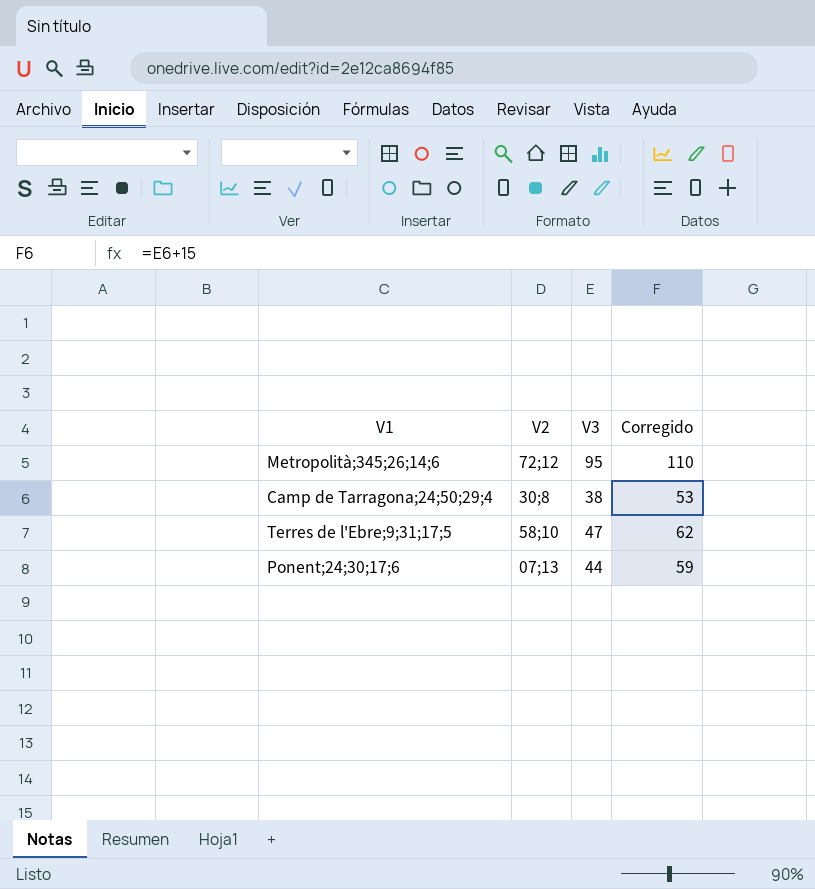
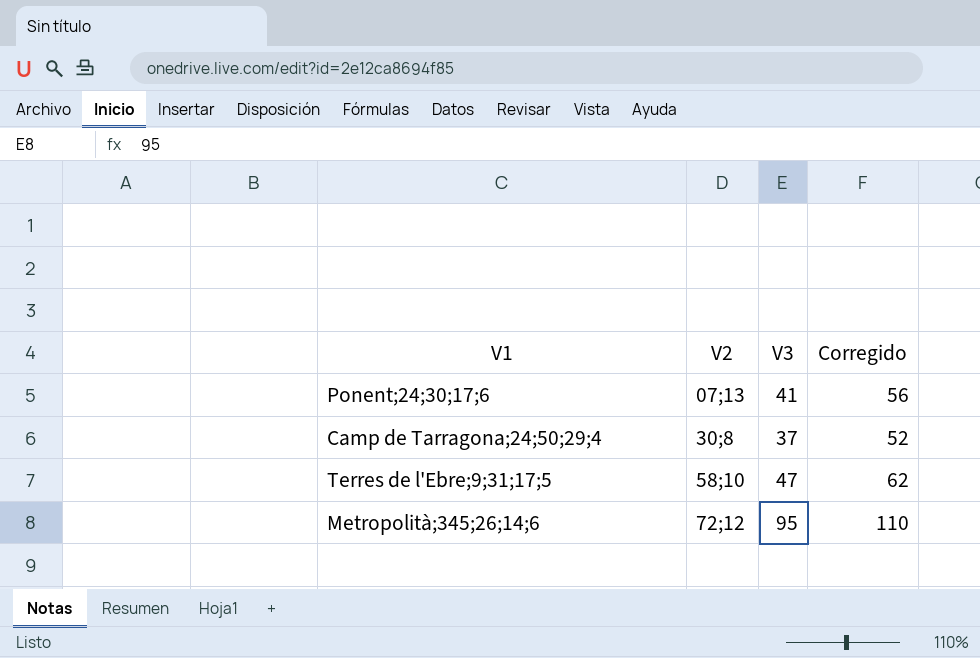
row order: none -> V2 ascending
Ponent;24;30;17;6 | V3: 44 -> 41
Ponent;24;30;17;6 | Corregido: 59 -> 56
Camp de Tarragona;24;50;29;4 | V3: 38 -> 37
Camp de Tarragona;24;50;29;4 | Corregido: 53 -> 52

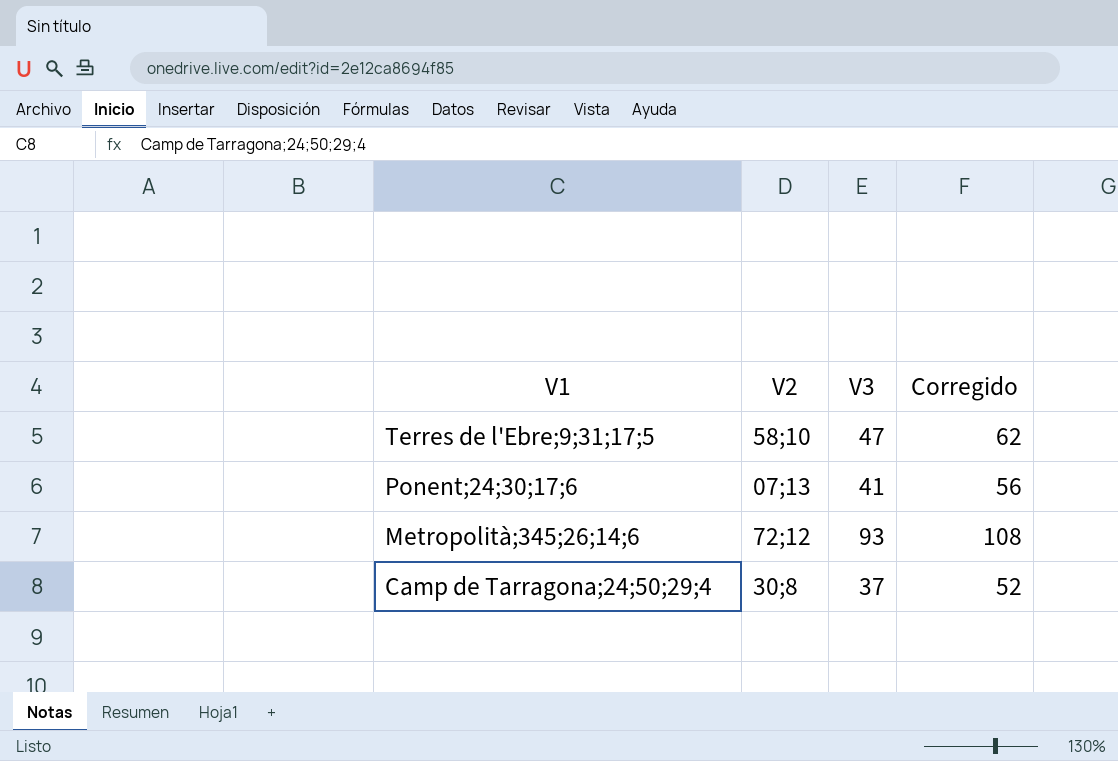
row order: V2 ascending -> V1 descending
Metropolità;345;26;14;6 | V3: 95 -> 93
Metropolità;345;26;14;6 | Corregido: 110 -> 108

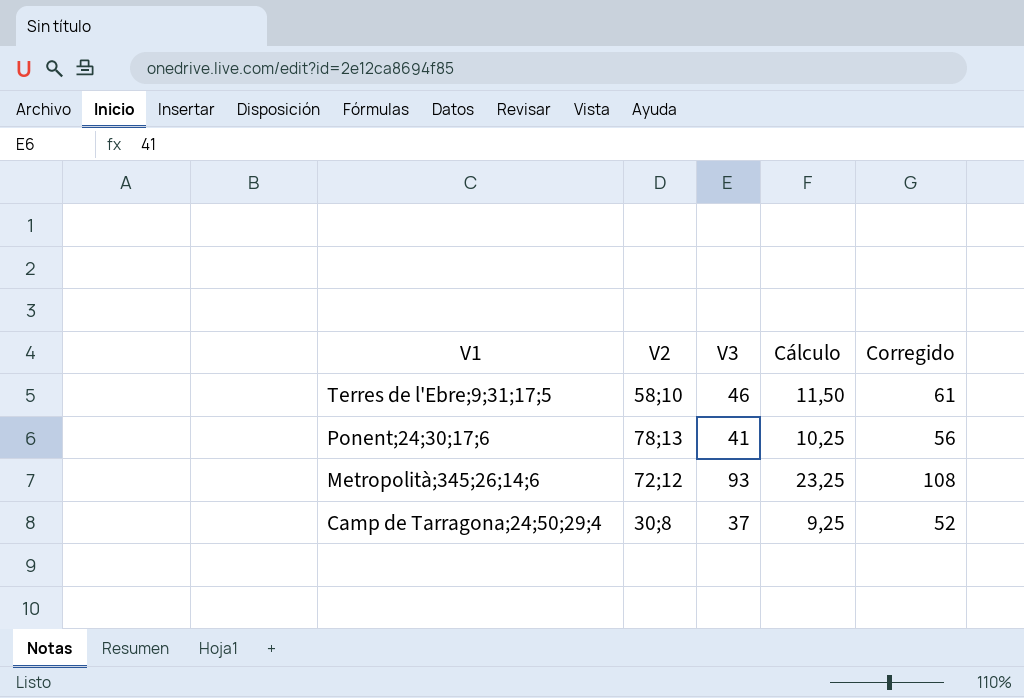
column Cálculo | formula: none -> [V3] * 0,25
Terres de l'Ebre;9;31;17;5 | V3: 47 -> 46
Terres de l'Ebre;9;31;17;5 | Corregido: 62 -> 61
Ponent;24;30;17;6 | V2: 07;13 -> 78;13

